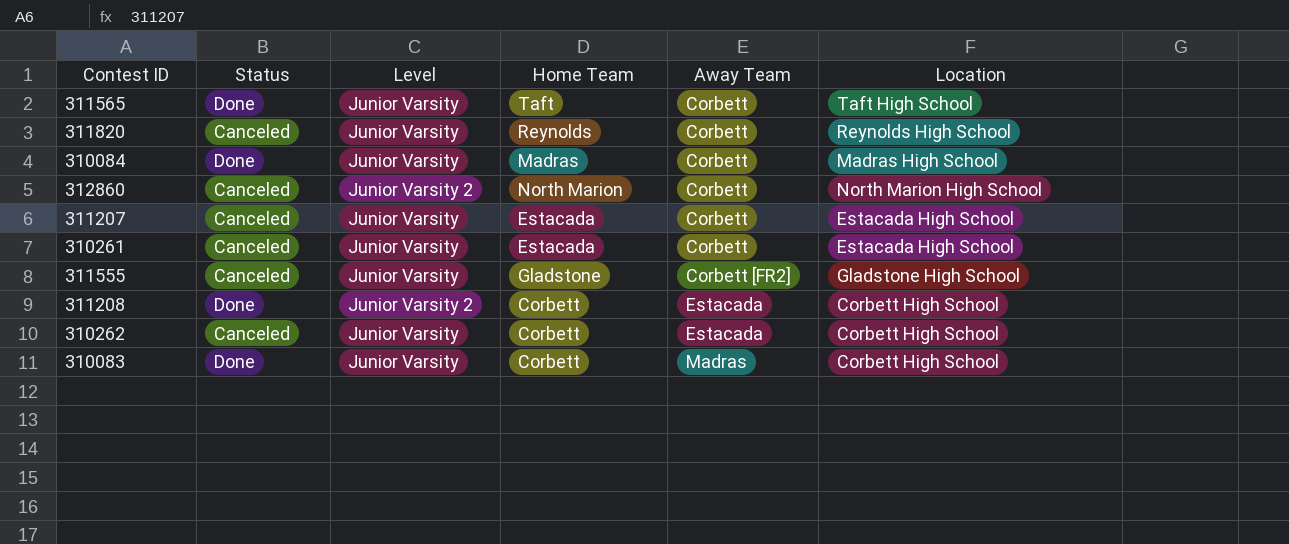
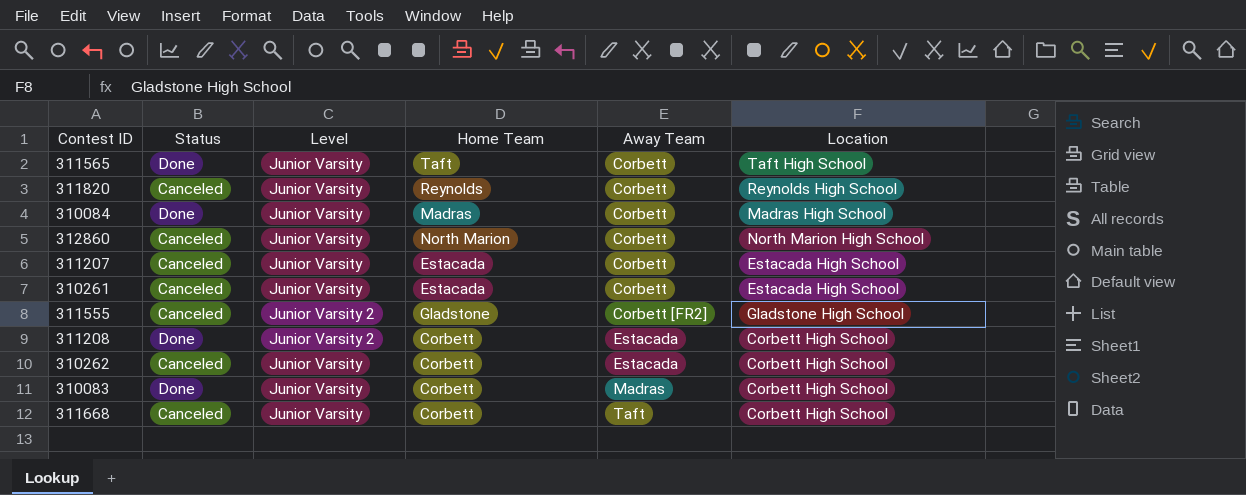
312860 | Level: Junior Varsity 2 -> Junior Varsity
311555 | Level: Junior Varsity -> Junior Varsity 2
row 311668: none -> Canceled | Junior Varsity | Corbett | Taft | Corbett High School

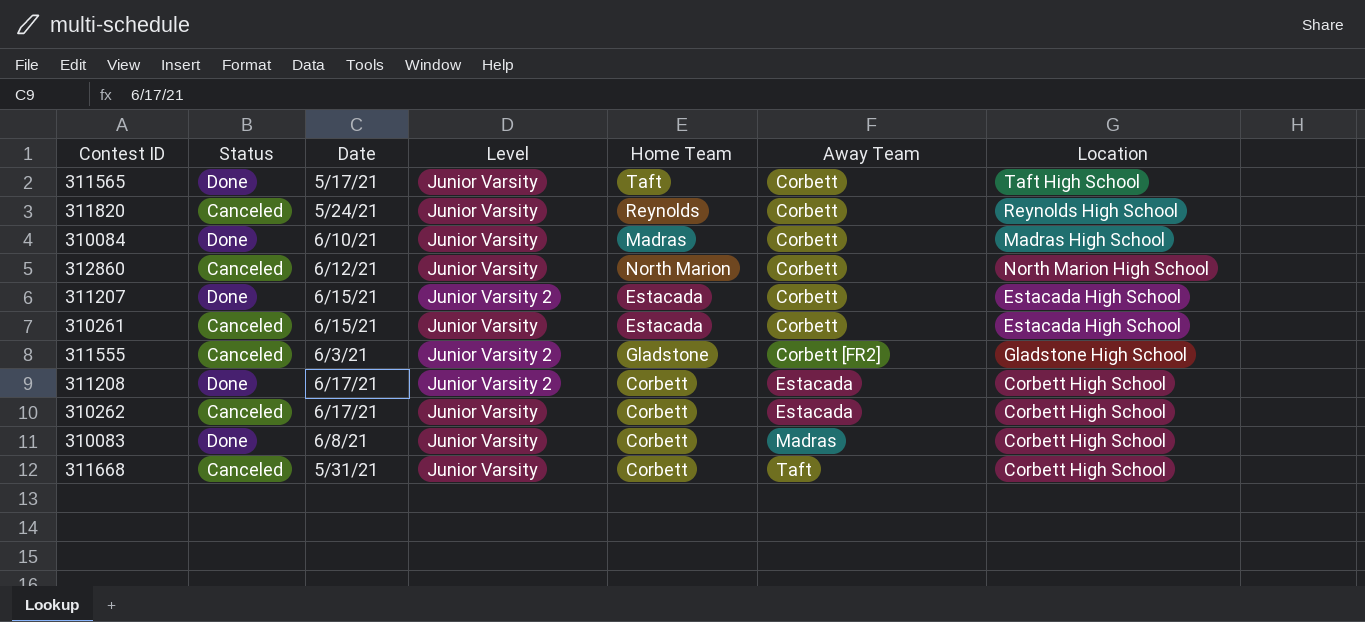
column Date | position: none -> 3
311207 | Status: Canceled -> Done
311207 | Level: Junior Varsity -> Junior Varsity 2

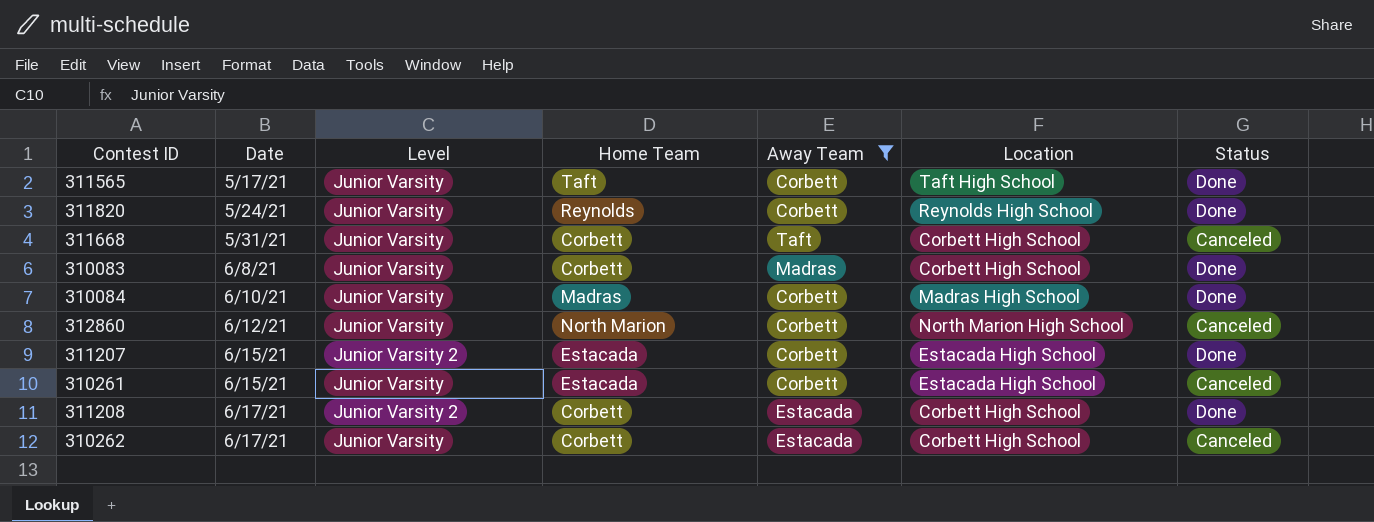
filter: none -> Away Team != Corbett [FR2]
row order: Away Team ascending -> Date ascending
column Status | position: 2 -> 7
311820 | Status: Canceled -> Done

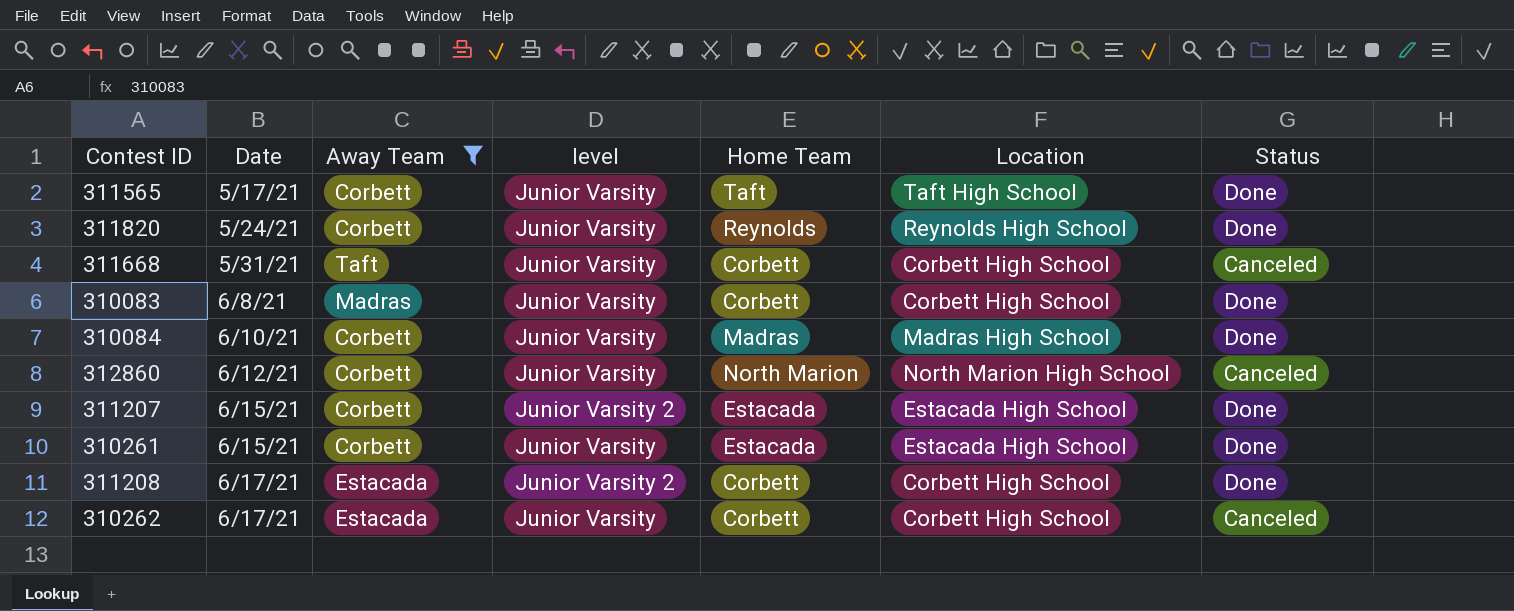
column Away Team | position: 5 -> 3
column name: Level -> level
310261 | Status: Canceled -> Done

